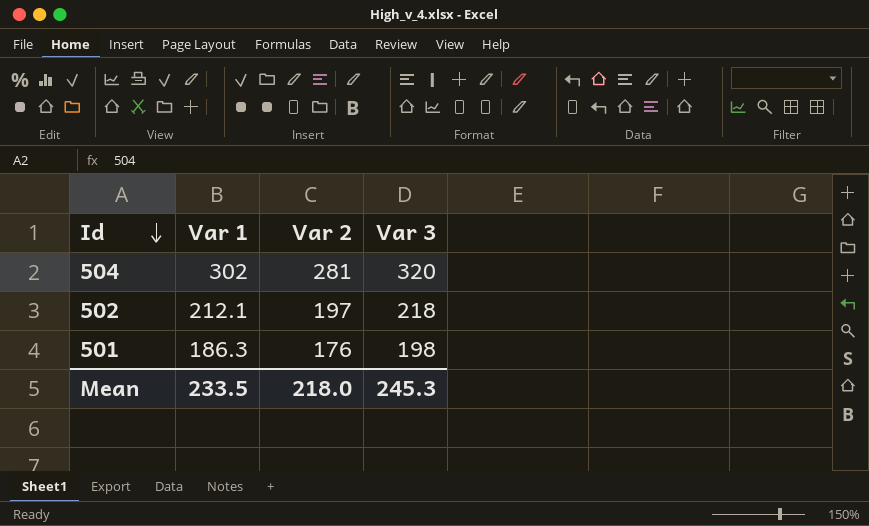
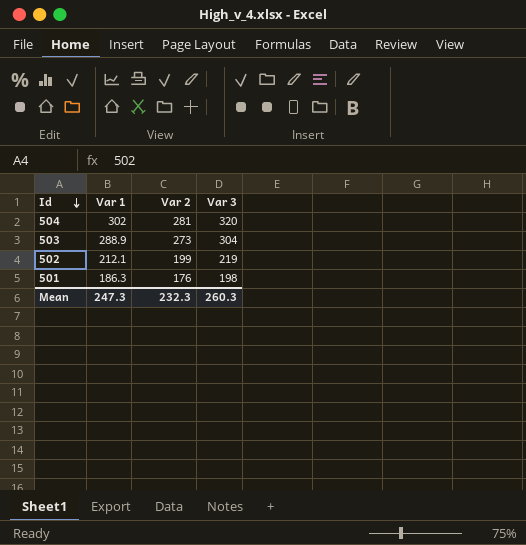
row 503: none -> 288.9 | 273 | 304
502 | Var 2: 197 -> 199
502 | Var 3: 218 -> 219
Mean | Var 1: 233.5 -> 247.3
Mean | Var 2: 218.0 -> 232.3
Mean | Var 3: 245.3 -> 260.3

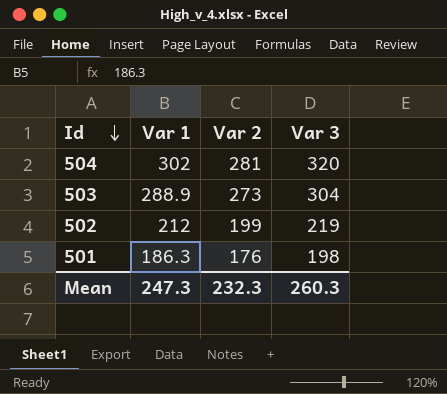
502 | Var 1: 212.1 -> 212

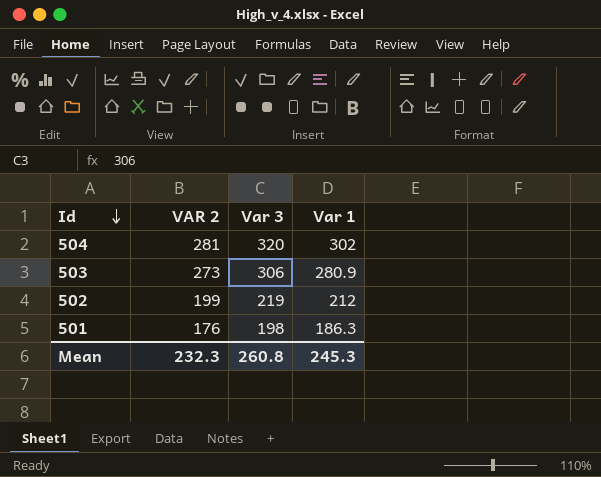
column name: Var 2 -> VAR 2
column Var 1 | position: 2 -> 4
503 | Var 3: 304 -> 306
503 | Var 1: 288.9 -> 280.9
Mean | Var 3: 260.3 -> 260.8
Mean | Var 1: 247.3 -> 245.3

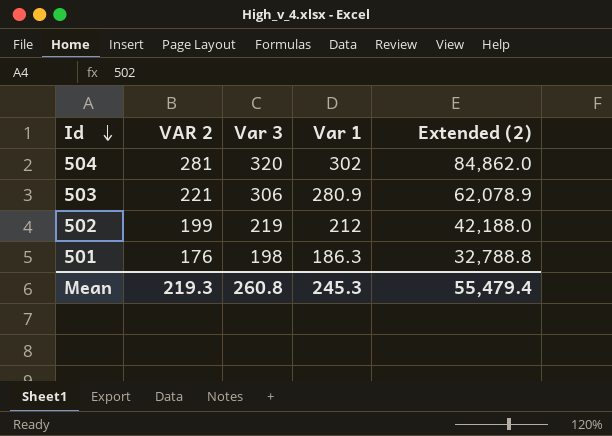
column Extended (2) | formula: none -> [VAR 2] * [Var 1]
503 | VAR 2: 273 -> 221
Mean | VAR 2: 232.3 -> 219.3

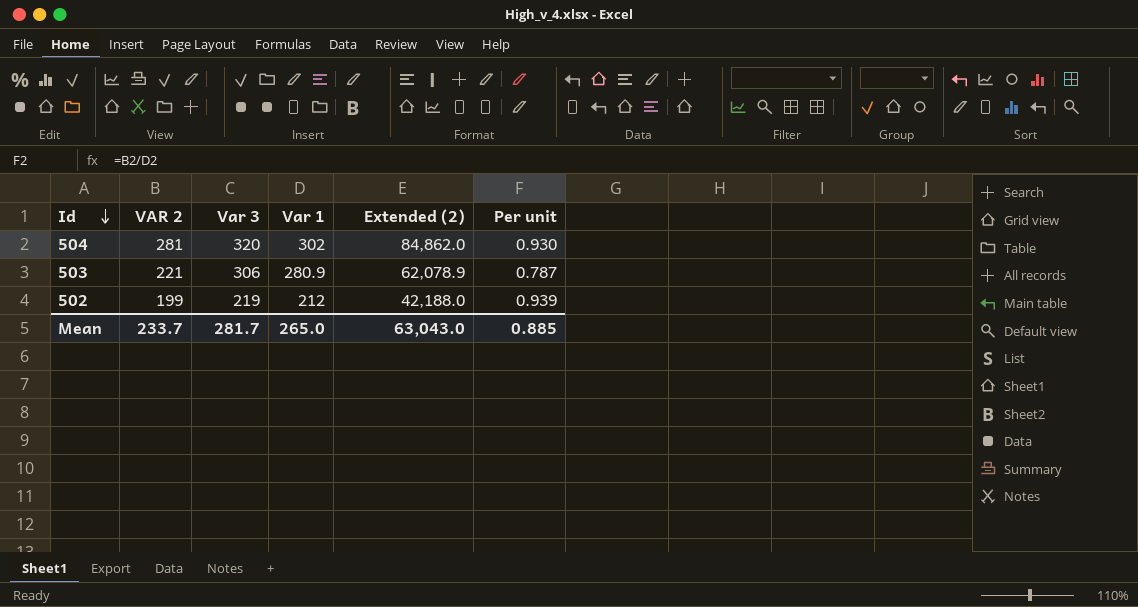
column Per unit | formula: none -> [VAR 2] / [Var 1]
row 501: 176 | 198 | 186.3 | 32,788.8 -> none
Mean | VAR 2: 219.3 -> 233.7
Mean | Var 3: 260.8 -> 281.7
Mean | Var 1: 245.3 -> 265.0
Mean | Extended (2): 55,479.4 -> 63,043.0

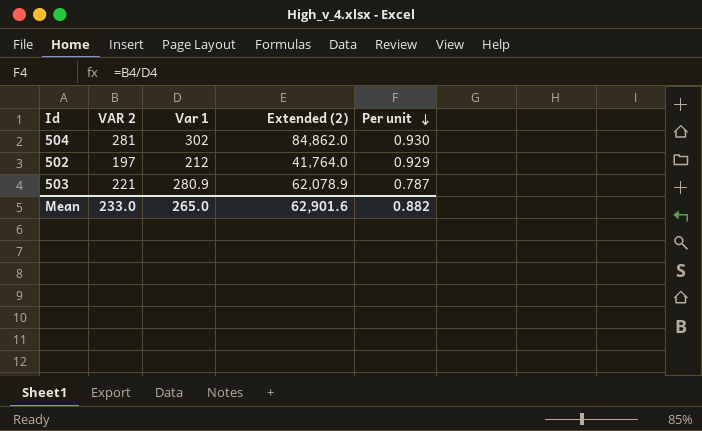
row order: Id descending -> Per unit descending
column Var 3 | position: 3 -> none
502 | VAR 2: 199 -> 197
502 | Extended (2): 42,188.0 -> 41,764.0
502 | Per unit: 0.939 -> 0.929
Mean | VAR 2: 233.7 -> 233.0
Mean | Extended (2): 63,043.0 -> 62,901.6
Mean | Per unit: 0.885 -> 0.882

